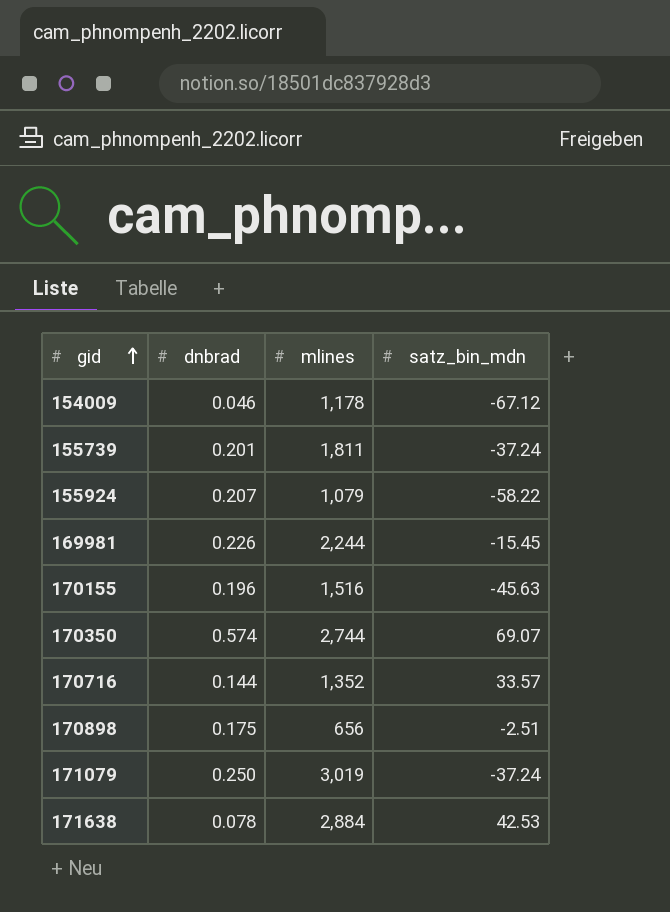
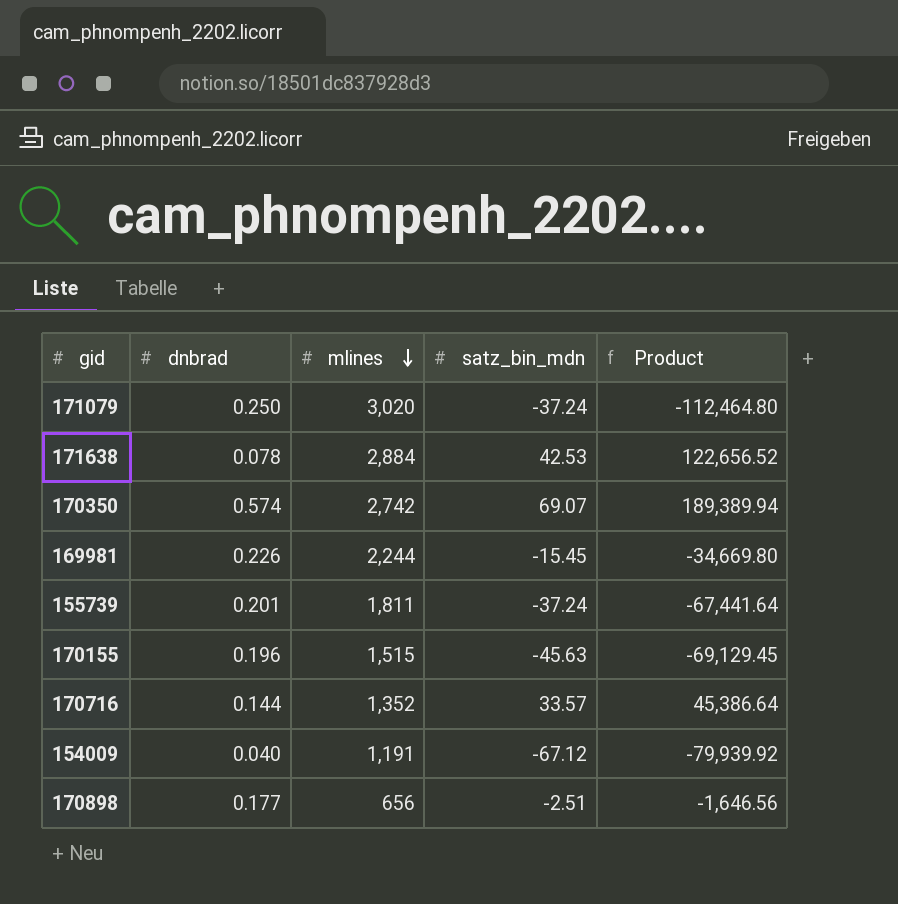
row order: gid ascending -> mlines descending
column Product | formula: none -> [mlines] * [satz_bin_mdn]
row 155924: 0.207 | 1,079 | -58.22 -> none
171079 | mlines: 3,019 -> 3,020
170350 | mlines: 2,744 -> 2,742
170155 | mlines: 1,516 -> 1,515
154009 | dnbrad: 0.046 -> 0.040
154009 | mlines: 1,178 -> 1,191
170898 | dnbrad: 0.175 -> 0.177

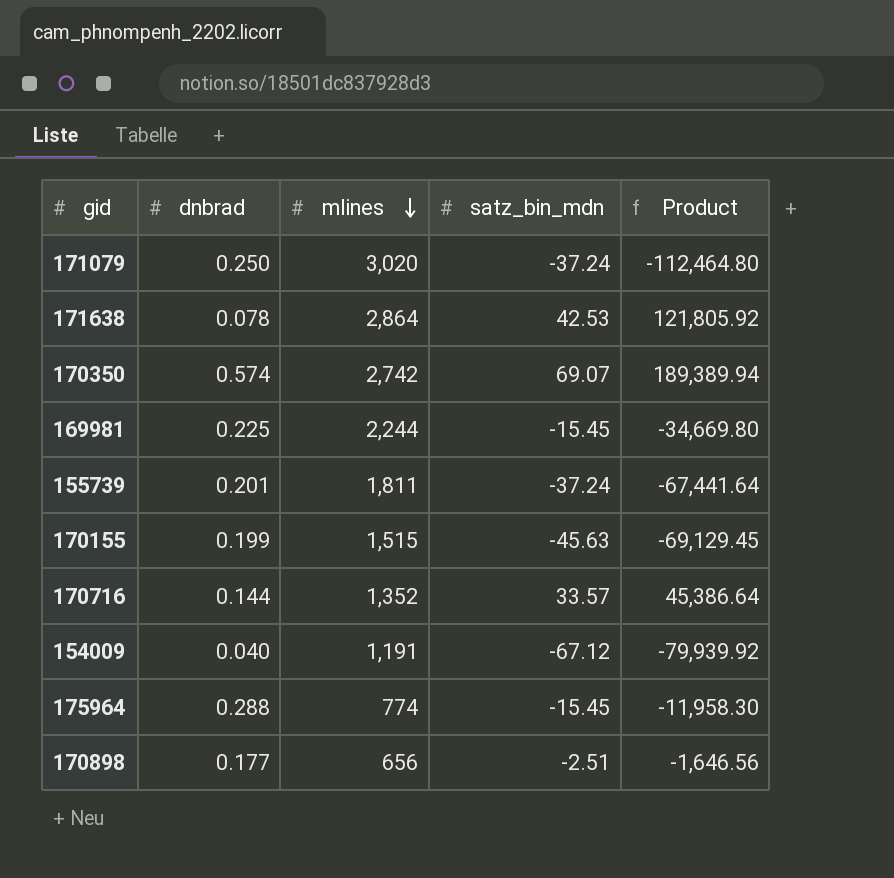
171638 | mlines: 2,884 -> 2,864
171638 | Product: 122,656.52 -> 121,805.92
169981 | dnbrad: 0.226 -> 0.225
170155 | dnbrad: 0.196 -> 0.199
row 175964: none -> 0.288 | 774 | -15.45 | -11,958.30

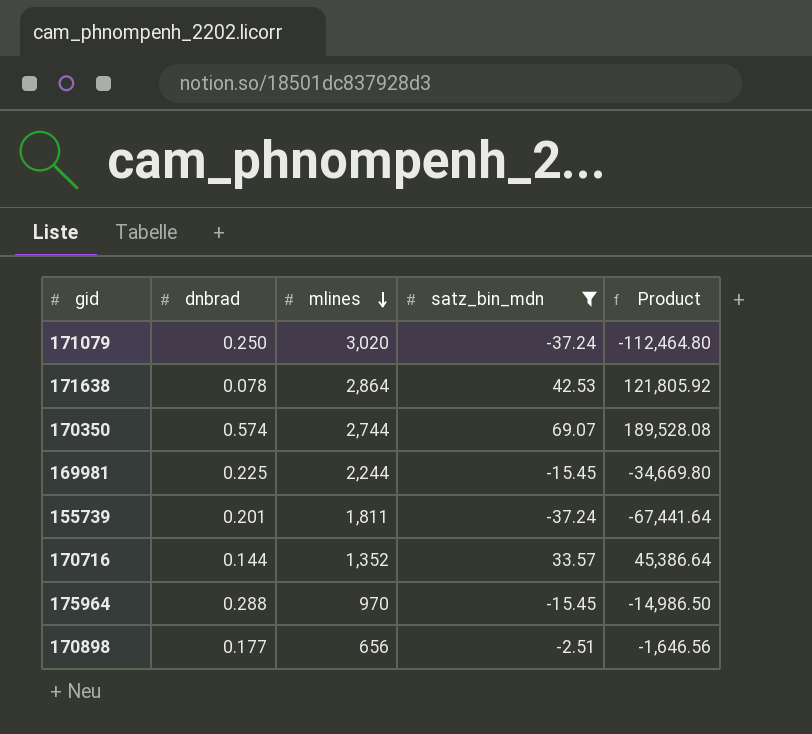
filter: none -> satz_bin_mdn >= -37.24
170350 | mlines: 2,742 -> 2,744
170350 | Product: 189,389.94 -> 189,528.08
175964 | mlines: 774 -> 970
175964 | Product: -11,958.30 -> -14,986.50

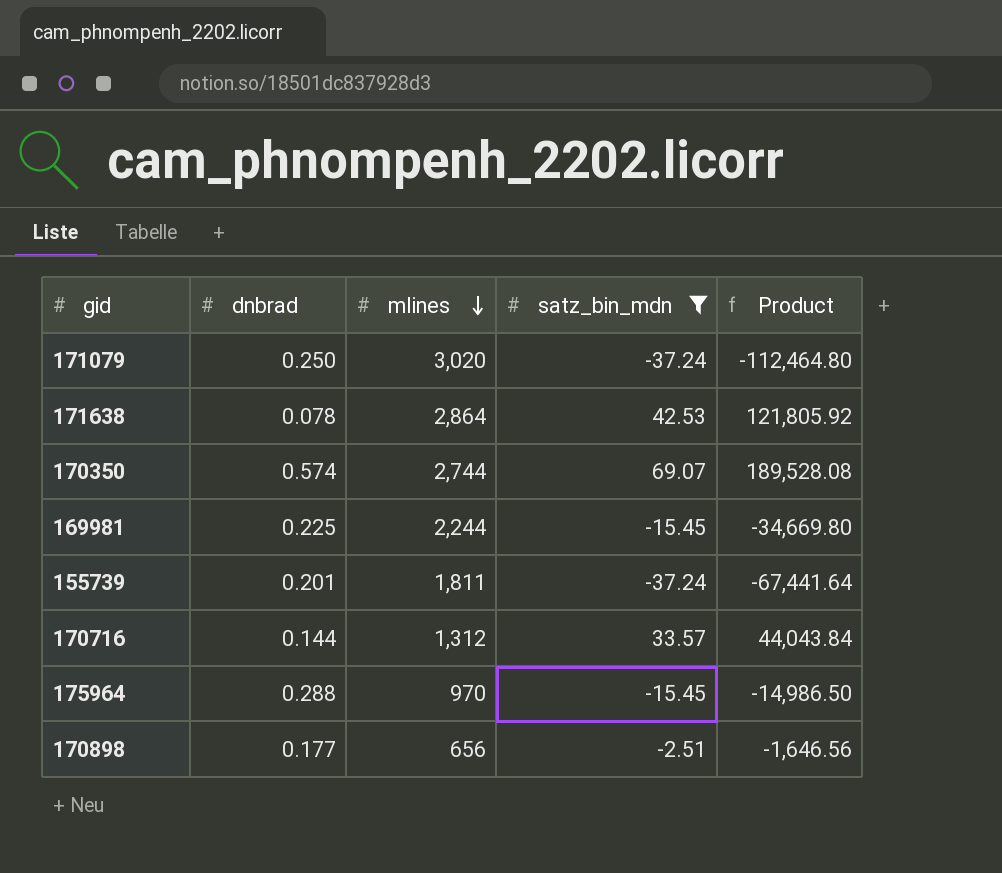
170716 | mlines: 1,352 -> 1,312
170716 | Product: 45,386.64 -> 44,043.84

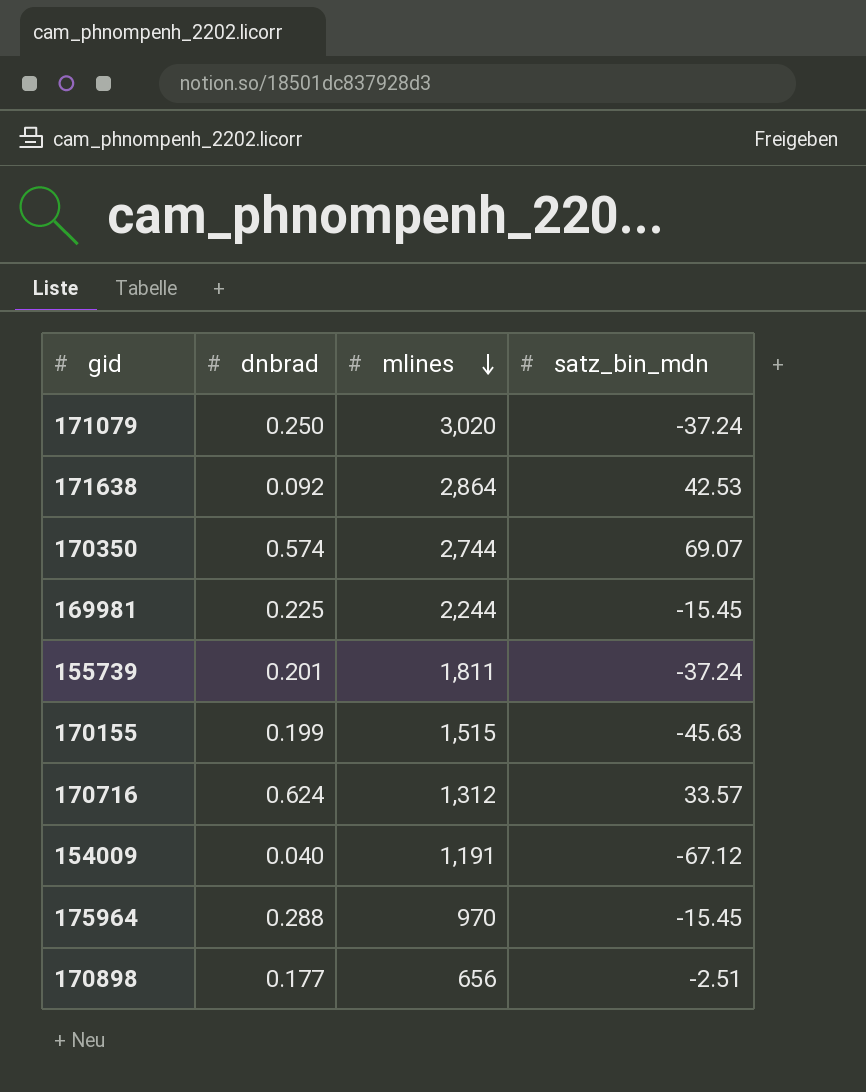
filter: satz_bin_mdn >= -37.24 -> none
column Product | formula: [mlines] * [satz_bin_mdn] -> none
171638 | dnbrad: 0.078 -> 0.092
170716 | dnbrad: 0.144 -> 0.624

